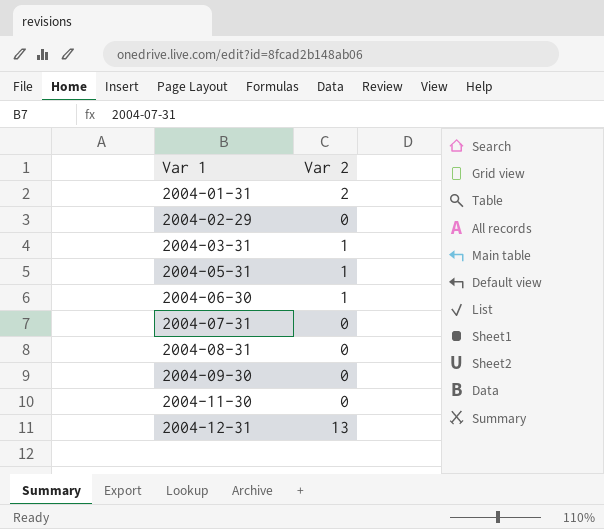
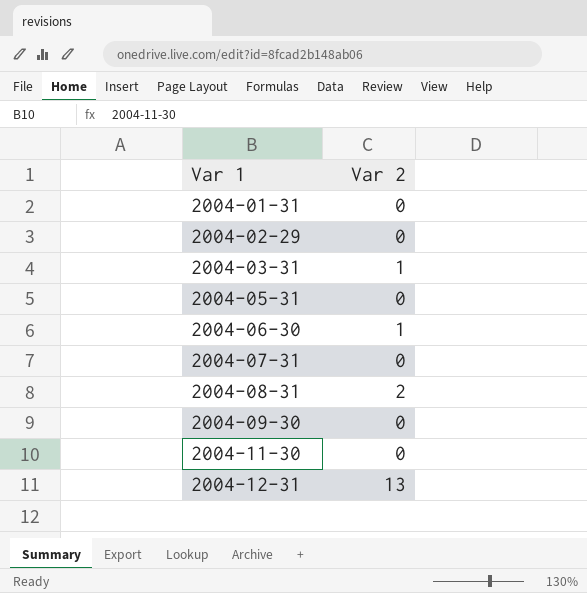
2004-01-31 | Var 2: 2 -> 0
2004-05-31 | Var 2: 1 -> 0
2004-08-31 | Var 2: 0 -> 2

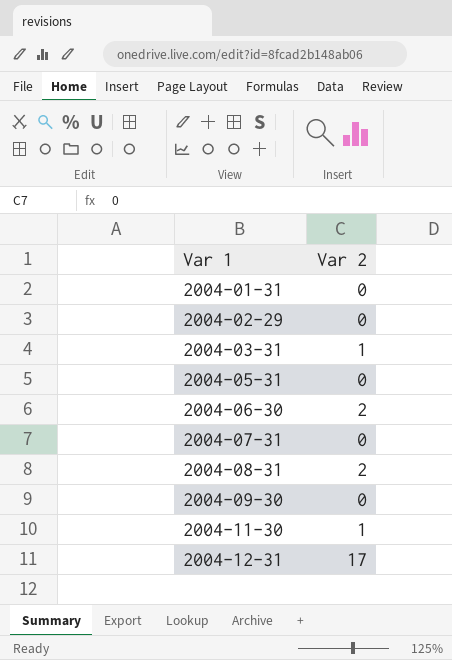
2004-06-30 | Var 2: 1 -> 2
2004-11-30 | Var 2: 0 -> 1
2004-12-31 | Var 2: 13 -> 17

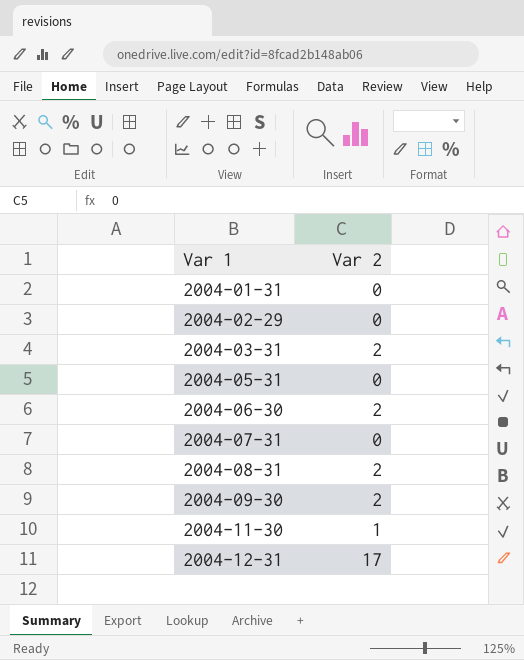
2004-03-31 | Var 2: 1 -> 2
2004-09-30 | Var 2: 0 -> 2

